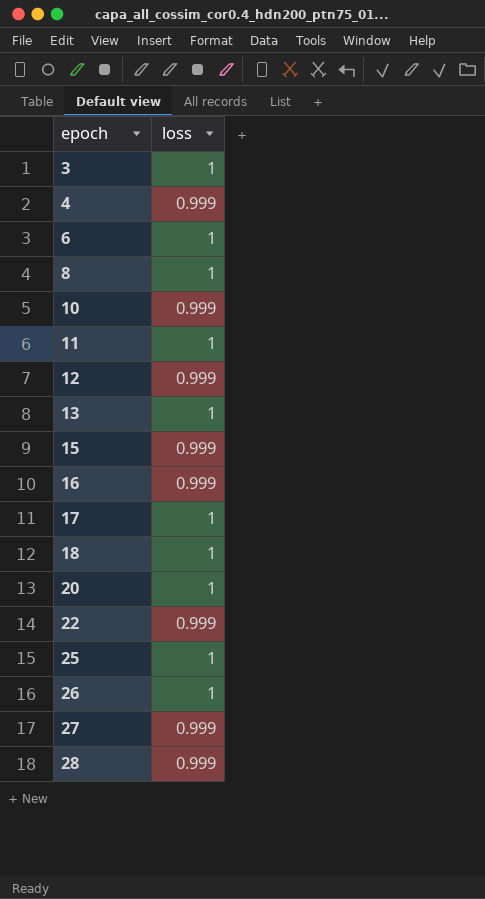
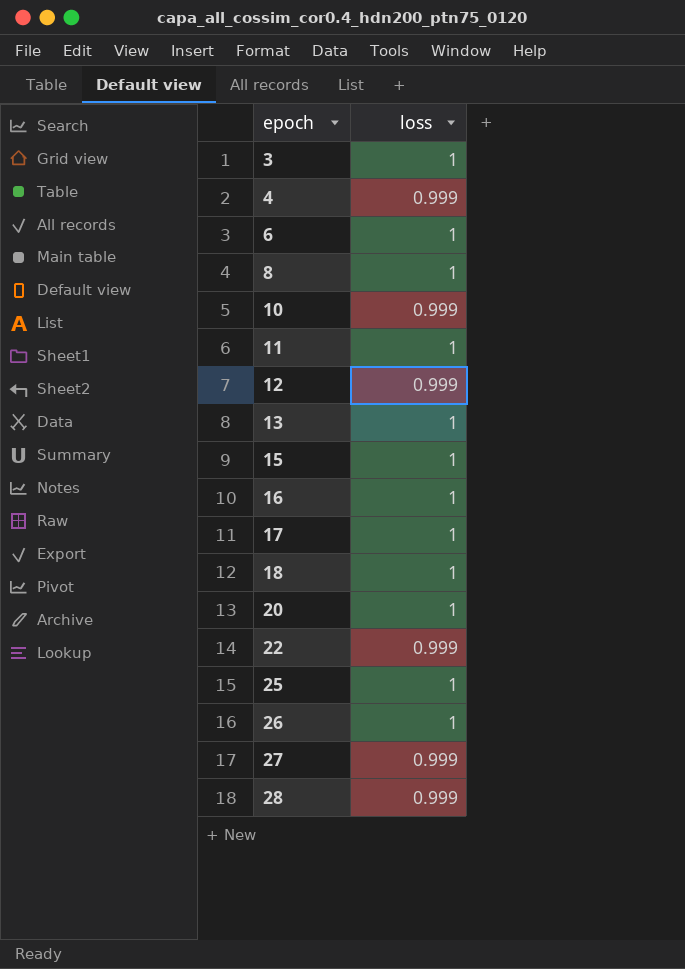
15 | loss: 0.999 -> 1
16 | loss: 0.999 -> 1

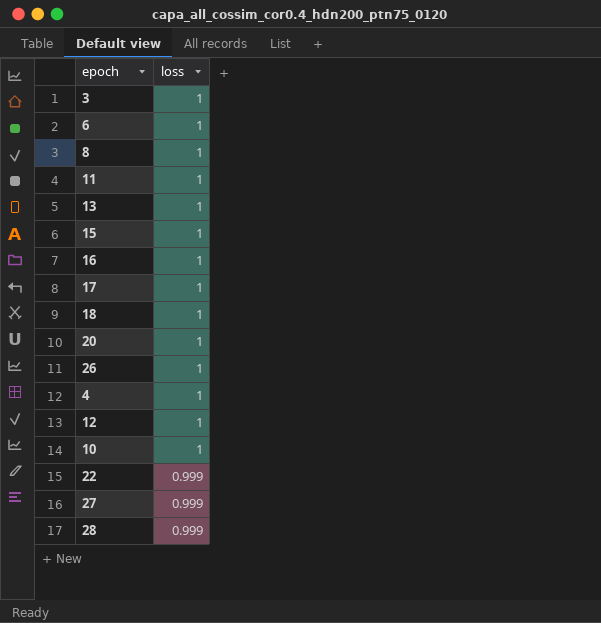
row order: epoch ascending -> loss descending
row 25: 1 -> none
4 | loss: 0.999 -> 1
12 | loss: 0.999 -> 1
10 | loss: 0.999 -> 1

